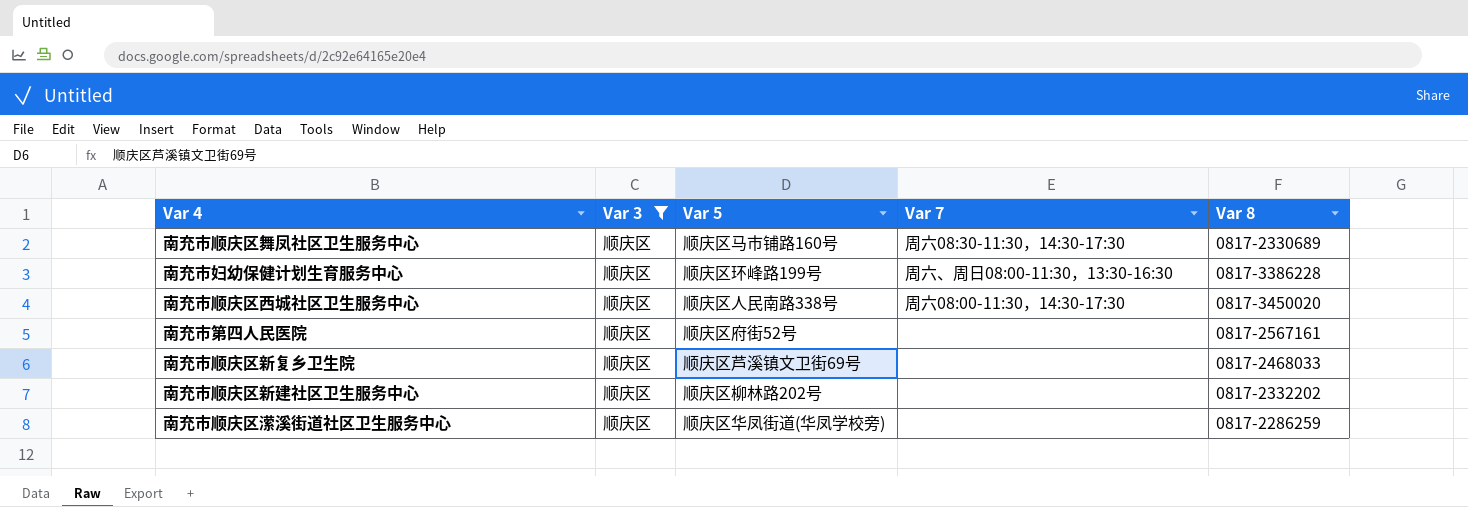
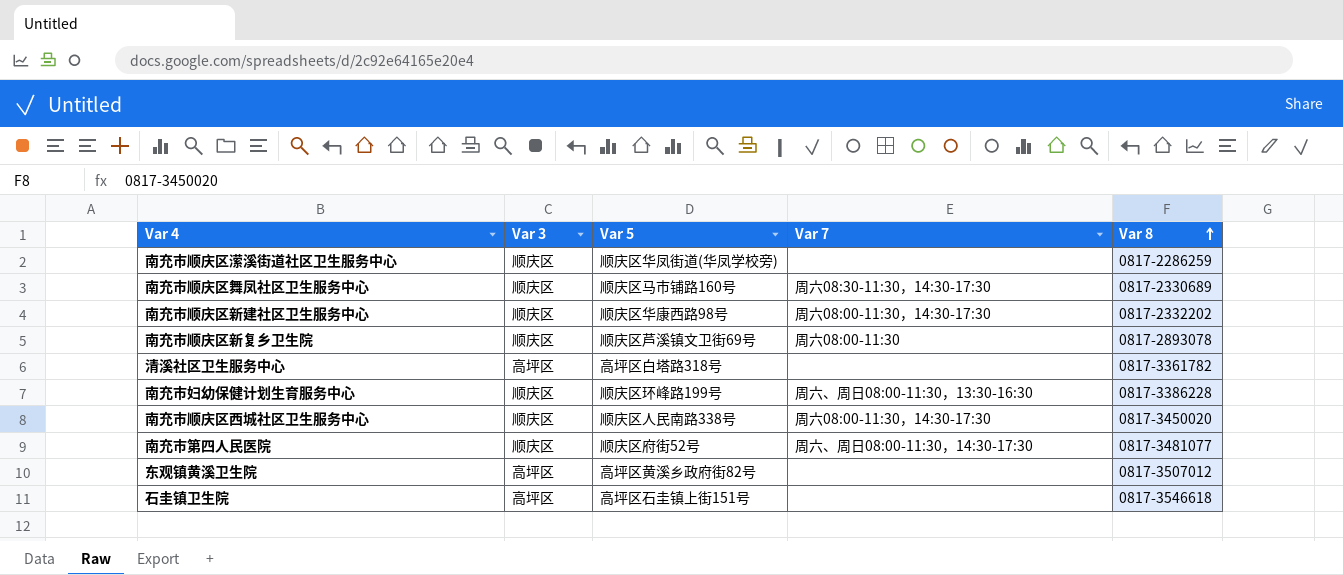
filter: Var 3 = 顺庆区 -> none
row order: none -> Var 8 ascending
南充市顺庆区新建社区卫生服务中心 | Var 5: 顺庆区柳林路202号 -> 顺庆区华康西路98号
南充市顺庆区新建社区卫生服务中心 | Var 7: none -> 周六08:00-11:30，14:30-17:30
南充市顺庆区新复乡卫生院 | Var 7: none -> 周六08:00-11:30
南充市顺庆区新复乡卫生院 | Var 8: 0817-2468033 -> 0817-2893078
南充市第四人民医院 | Var 7: none -> 周六、周日08:00-11:30，14:30-17:30
南充市第四人民医院 | Var 8: 0817-2567161 -> 0817-3481077

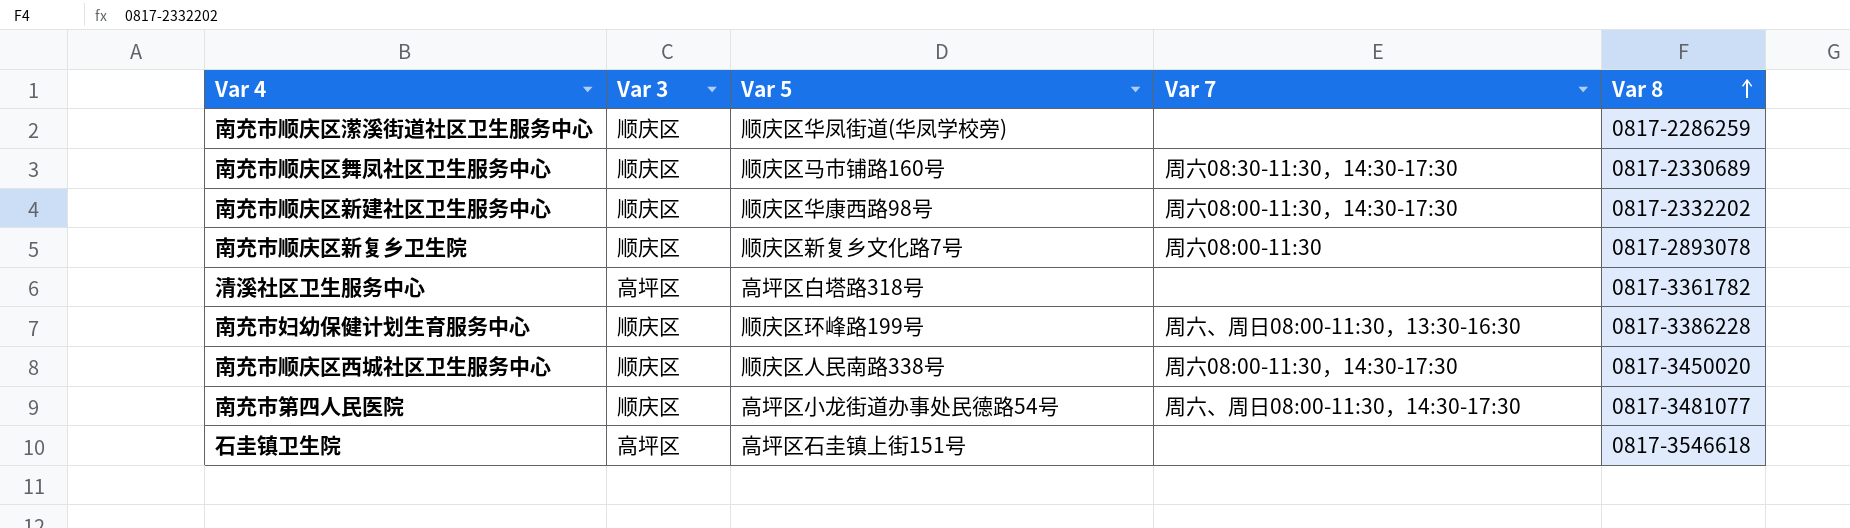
row 东观镇黄溪卫生院: 高坪区 | 高坪区黄溪乡政府街82号 | none | 0817-3507012 -> none
南充市顺庆区新复乡卫生院 | Var 5: 顺庆区芦溪镇文卫街69号 -> 顺庆区新复乡文化路7号
南充市第四人民医院 | Var 5: 顺庆区府街52号 -> 高坪区小龙街道办事处民德路54号

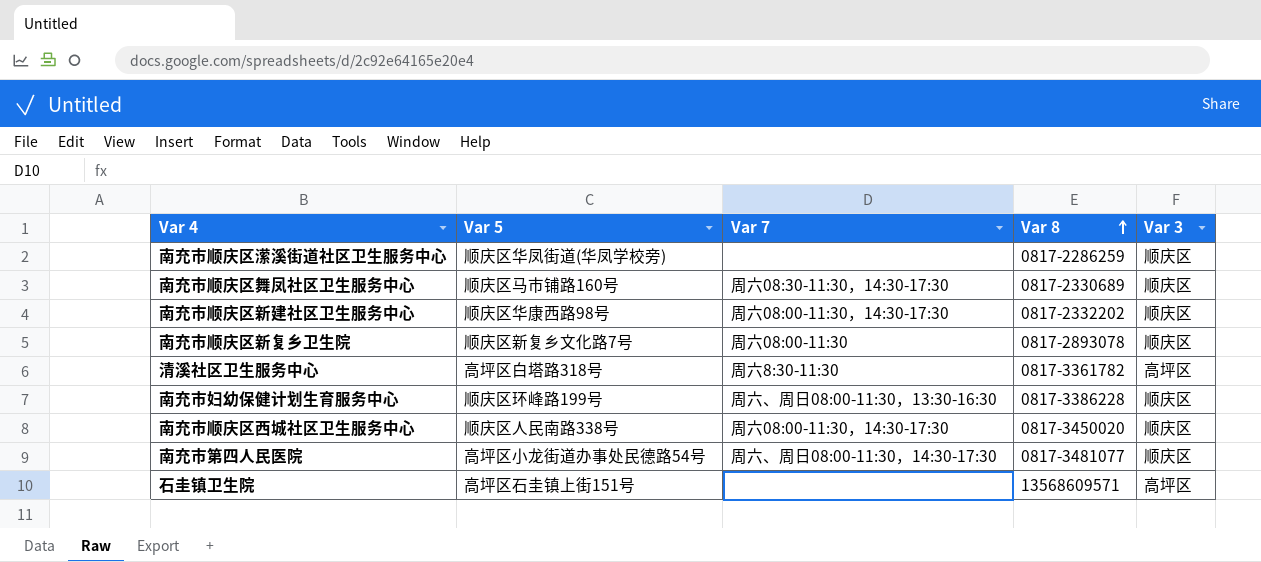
column Var 3 | position: 2 -> 5
清溪社区卫生服务中心 | Var 7: none -> 周六8:30-11:30
石圭镇卫生院 | Var 8: 0817-3546618 -> 13568609571

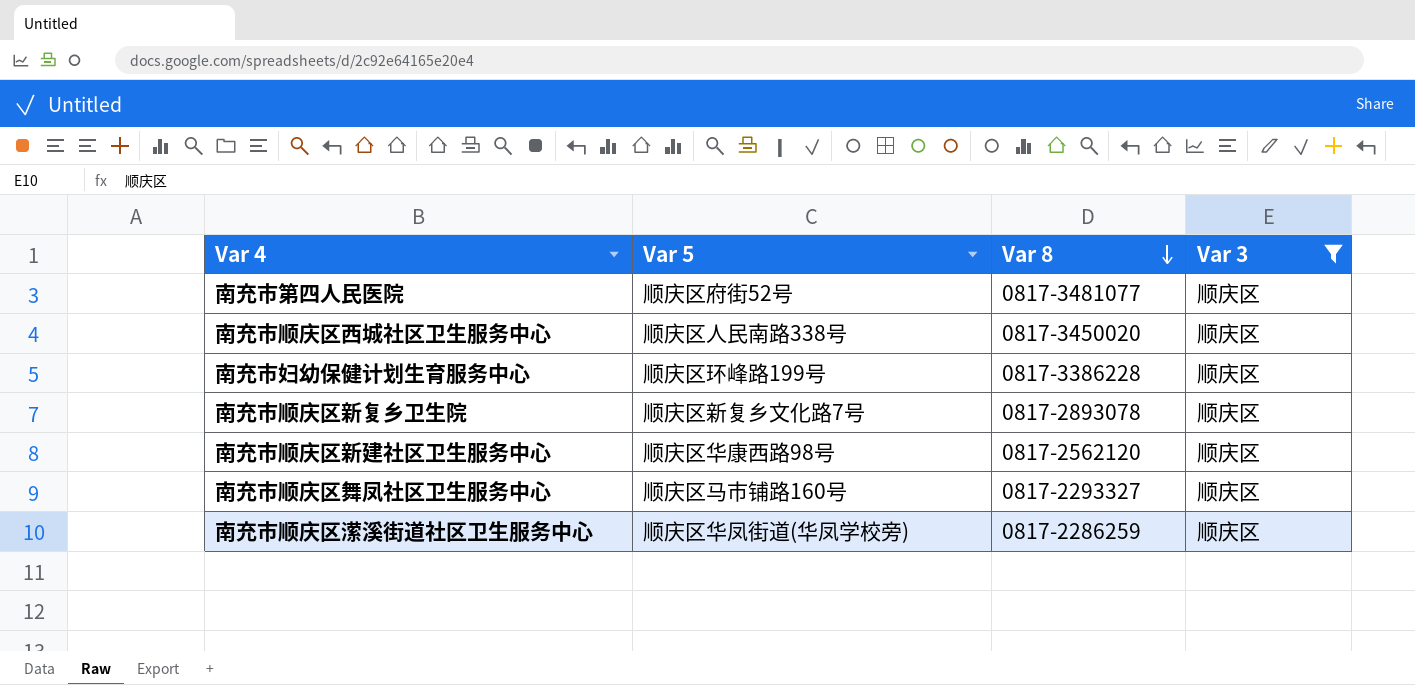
filter: none -> Var 3 = 顺庆区
row order: Var 8 ascending -> Var 8 descending
column Var 7 | position: 3 -> none
南充市第四人民医院 | Var 5: 高坪区小龙街道办事处民德路54号 -> 顺庆区府街52号
南充市顺庆区新建社区卫生服务中心 | Var 8: 0817-2332202 -> 0817-2562120
南充市顺庆区舞凤社区卫生服务中心 | Var 8: 0817-2330689 -> 0817-2293327

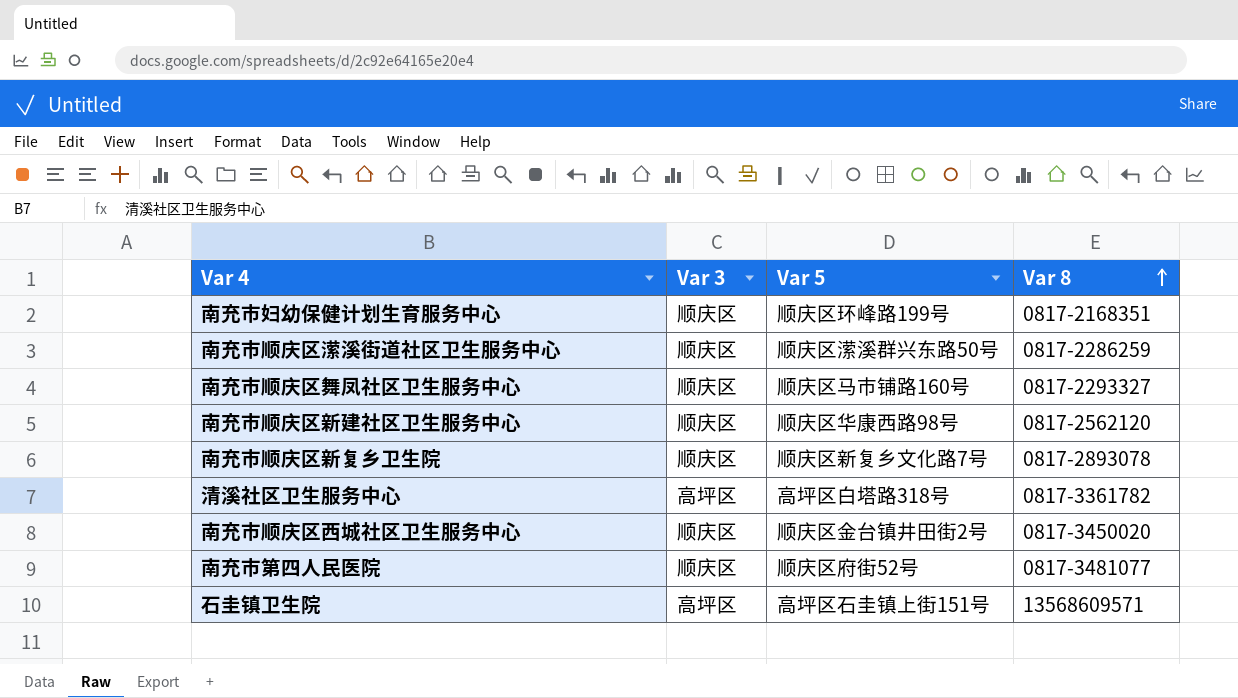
filter: Var 3 = 顺庆区 -> none
row order: Var 8 descending -> Var 8 ascending
column Var 3 | position: 4 -> 2
南充市妇幼保健计划生育服务中心 | Var 8: 0817-3386228 -> 0817-2168351
南充市顺庆区潆溪街道社区卫生服务中心 | Var 5: 顺庆区华凤街道(华凤学校旁) -> 顺庆区潆溪群兴东路50号
南充市顺庆区西城社区卫生服务中心 | Var 5: 顺庆区人民南路338号 -> 顺庆区金台镇井田街2号

